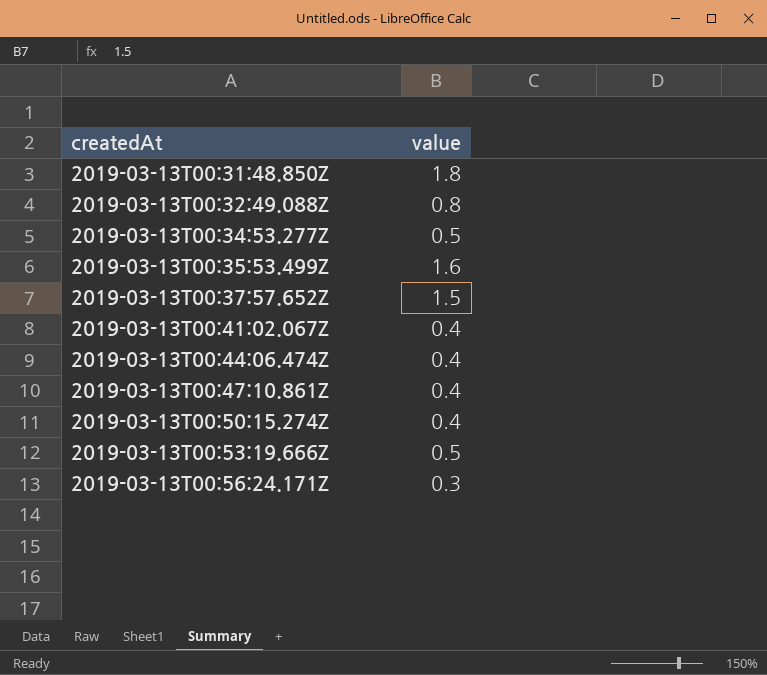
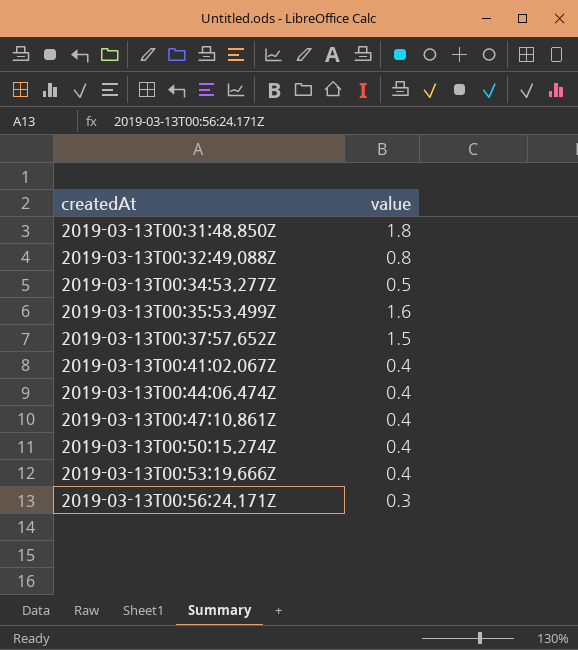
2019-03-13T00:53:19.666Z | value: 0.5 -> 0.4

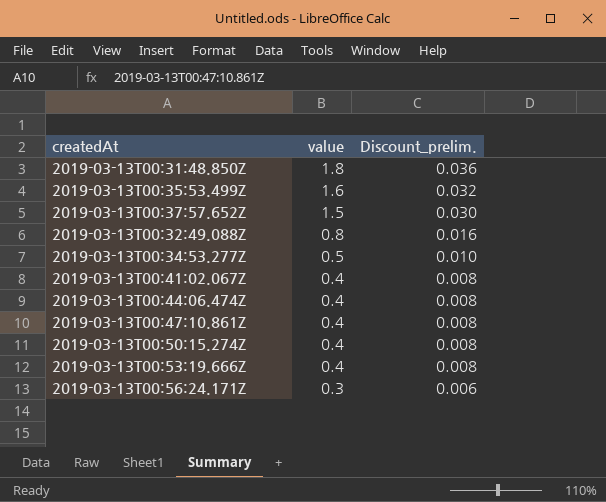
row order: createdAt ascending -> value descending
column Discount_prelim. | formula: none -> [value] * 0.02

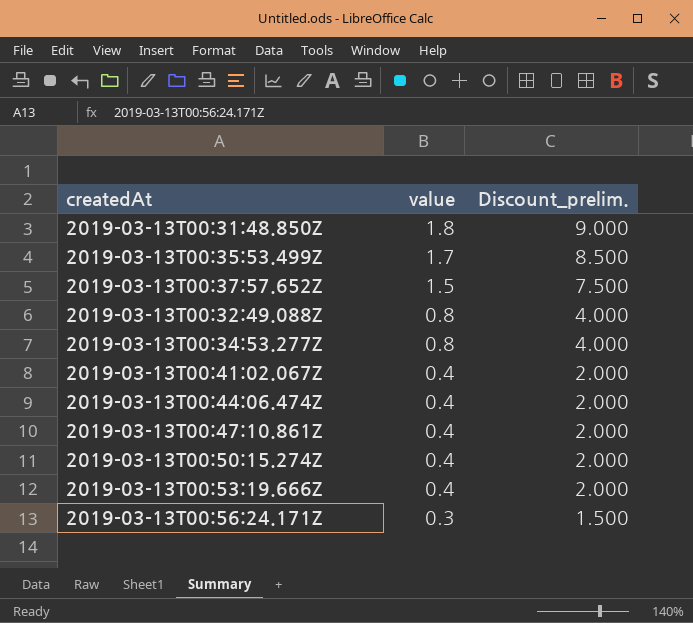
column Discount_prelim. | formula: [value] * 0.02 -> [value] * 5
2019-03-13T00:35:53.499Z | value: 1.6 -> 1.7
2019-03-13T00:34:53.277Z | value: 0.5 -> 0.8

